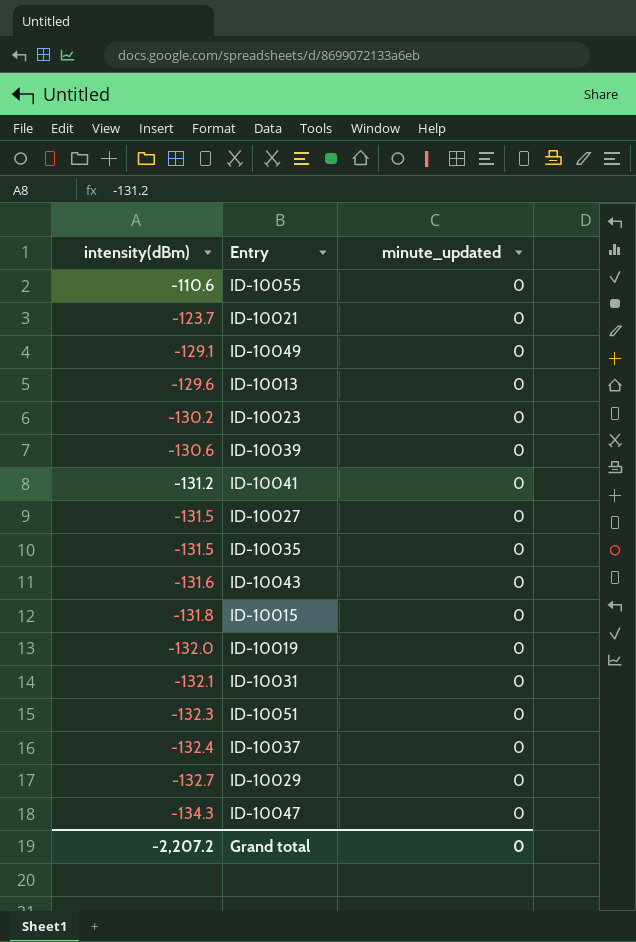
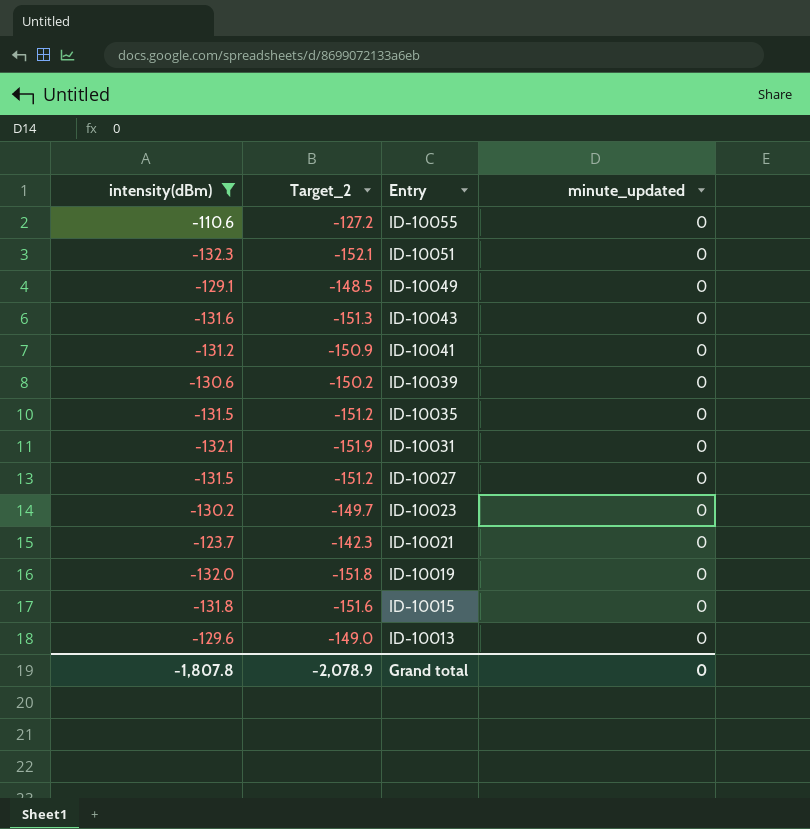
filter: none -> intensity(dBm) >= -132.3
row order: intensity(dBm) descending -> Entry descending
column Target_2 | formula: none -> [intensity(dBm)] * 1.15
Grand total | intensity(dBm): -2,207.2 -> -1,807.8

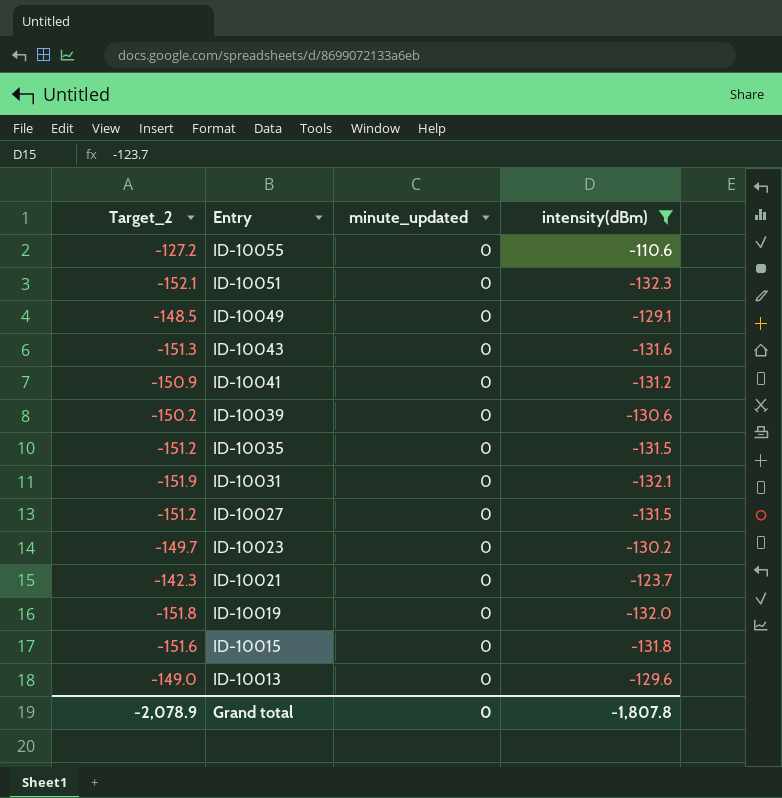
column intensity(dBm) | position: 1 -> 4

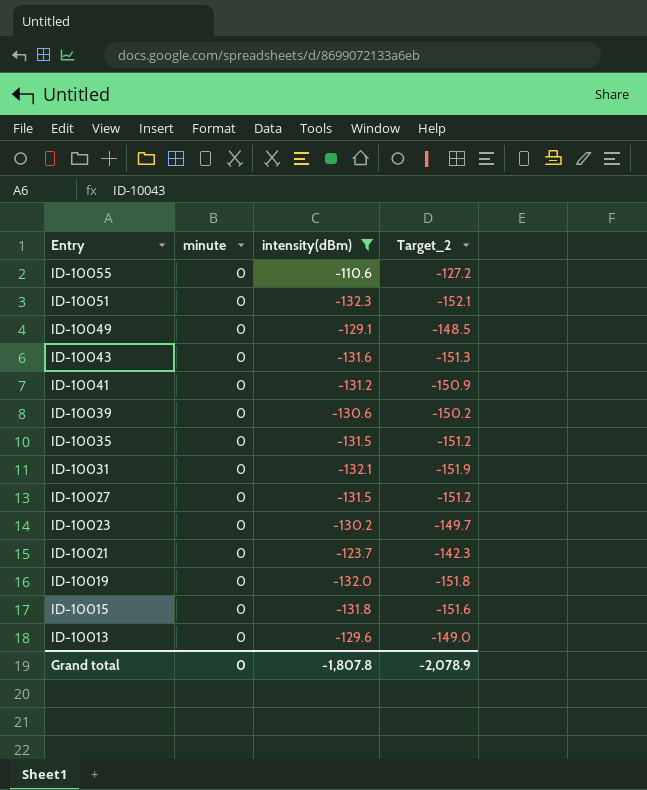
column name: minute_updated -> minute
column Target_2 | position: 1 -> 4

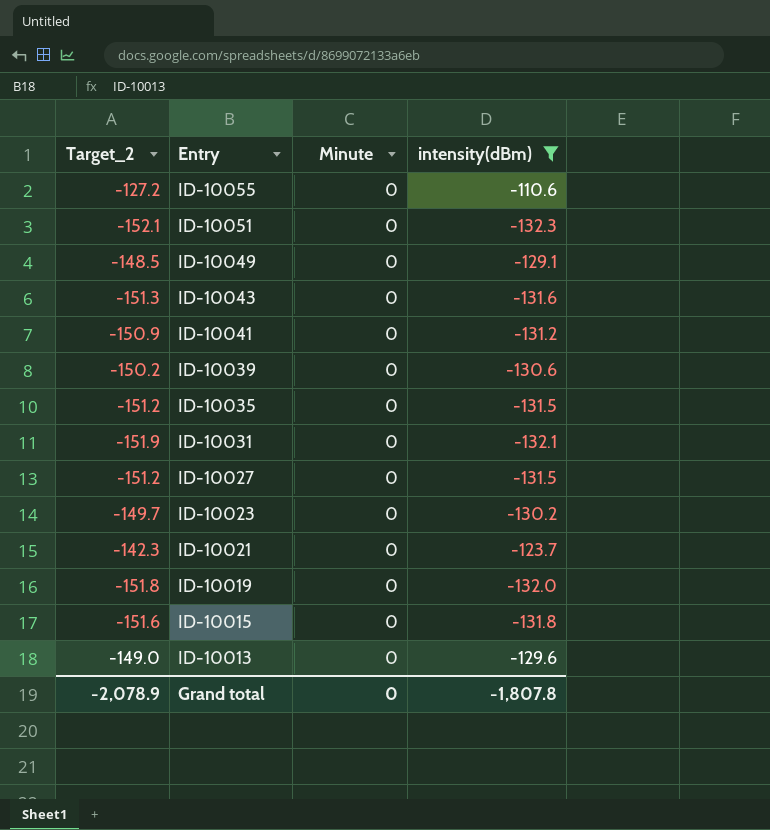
column Target_2 | position: 4 -> 1
column name: minute -> Minute

